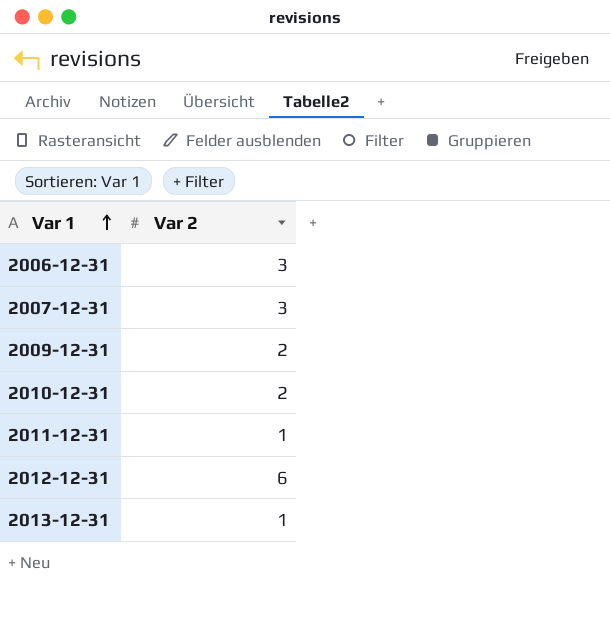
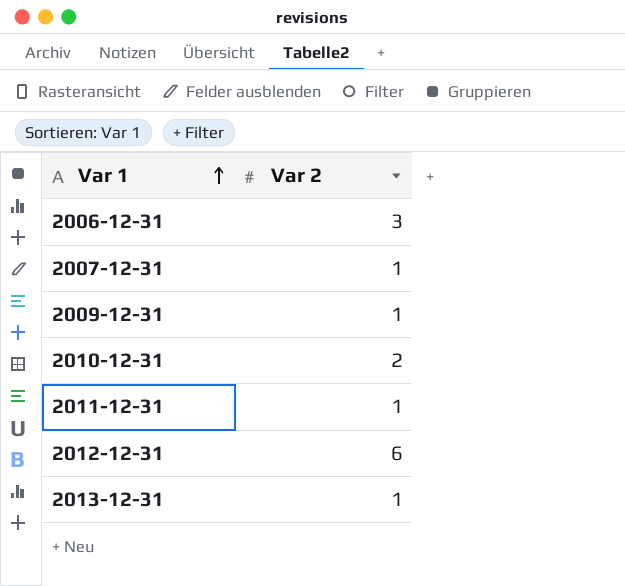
2007-12-31 | Var 2: 3 -> 1
2009-12-31 | Var 2: 2 -> 1

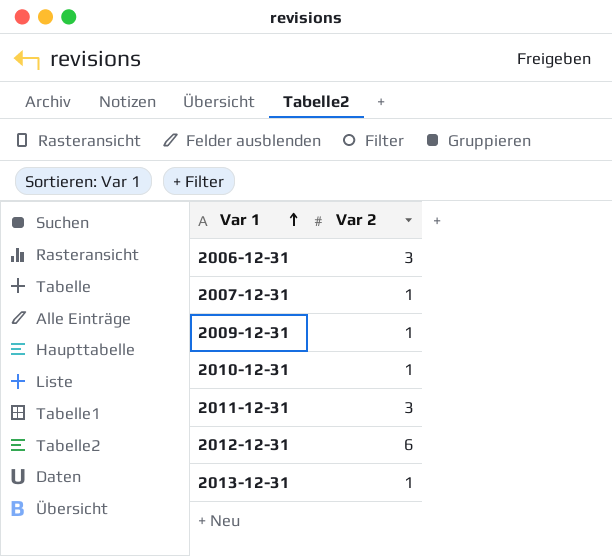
2010-12-31 | Var 2: 2 -> 1
2011-12-31 | Var 2: 1 -> 3

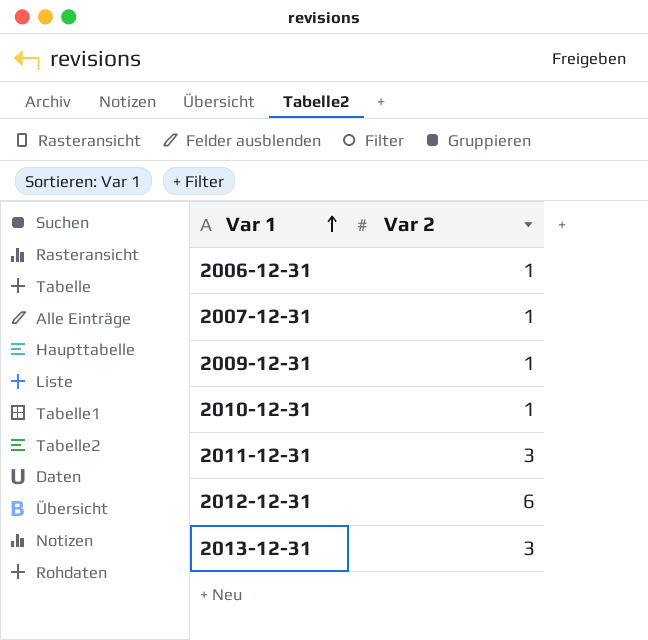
2006-12-31 | Var 2: 3 -> 1
2013-12-31 | Var 2: 1 -> 3

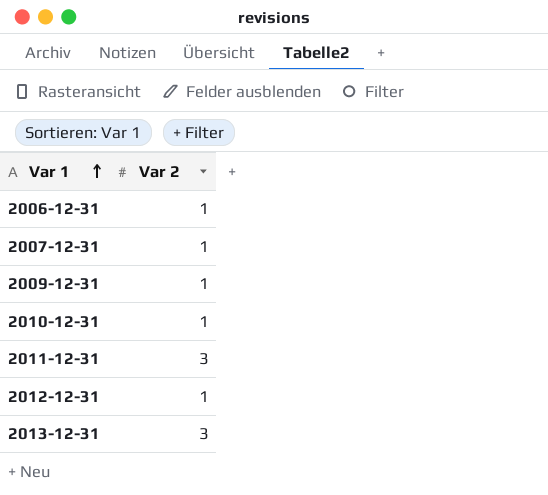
2012-12-31 | Var 2: 6 -> 1

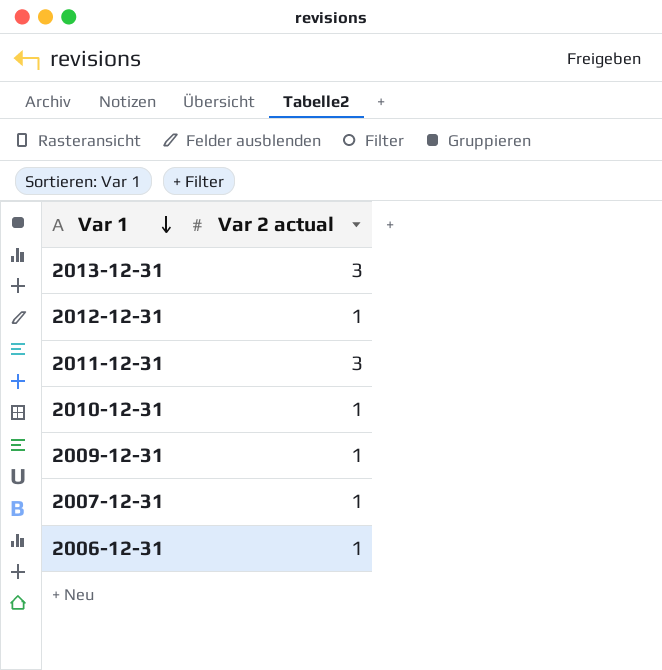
row order: Var 1 ascending -> Var 1 descending
column name: Var 2 -> Var 2 actual

